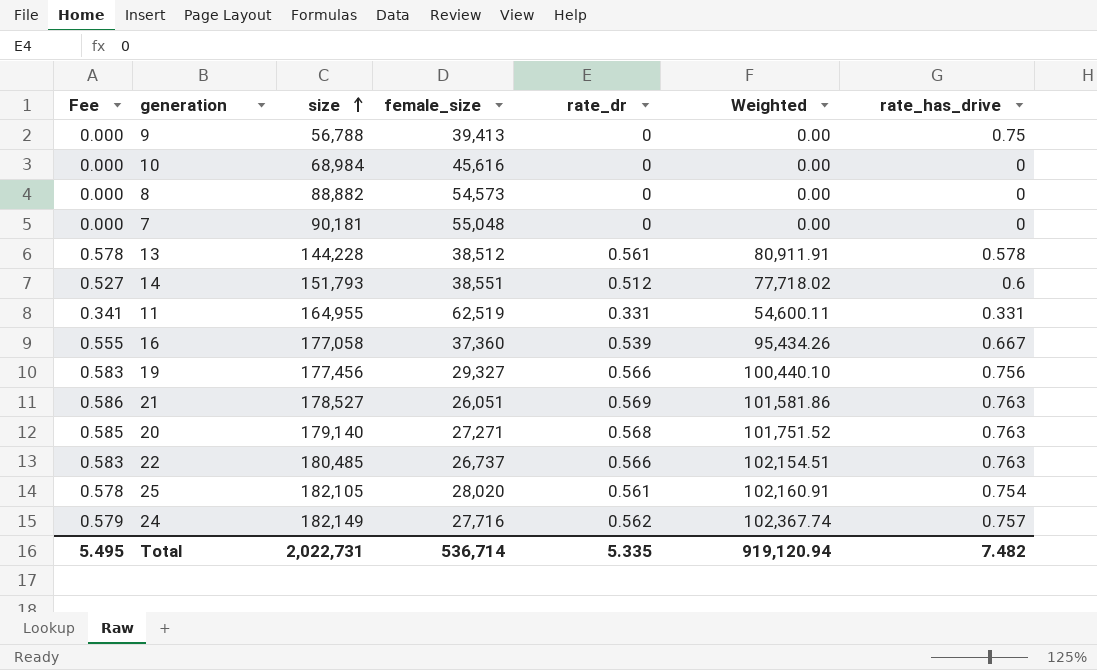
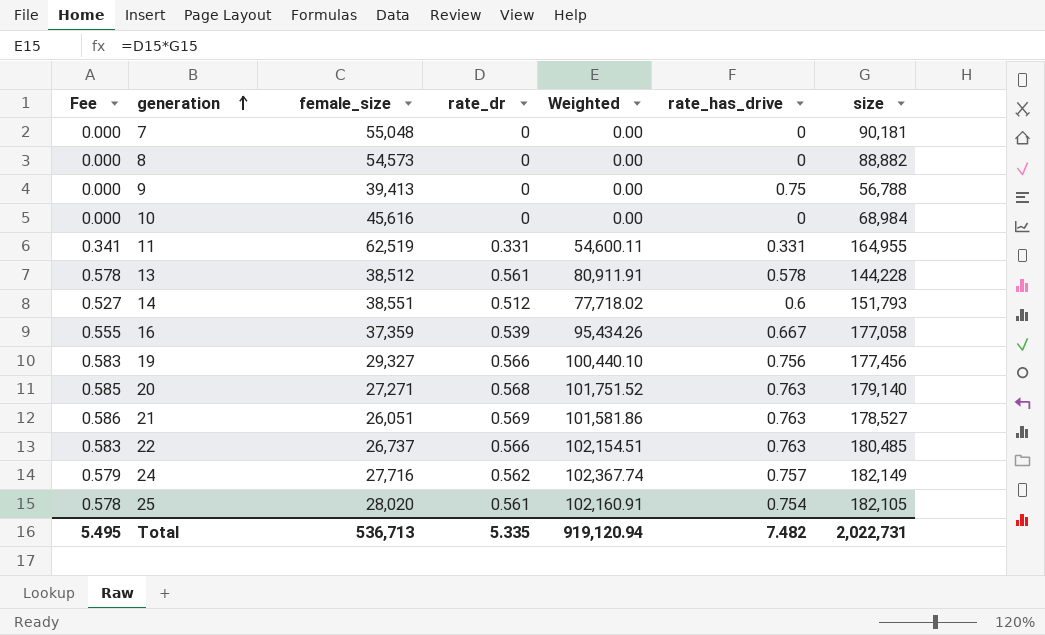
row order: size ascending -> generation ascending
column size | position: 3 -> 7
16 | female_size: 37,360 -> 37,359
Total | female_size: 536,714 -> 536,713

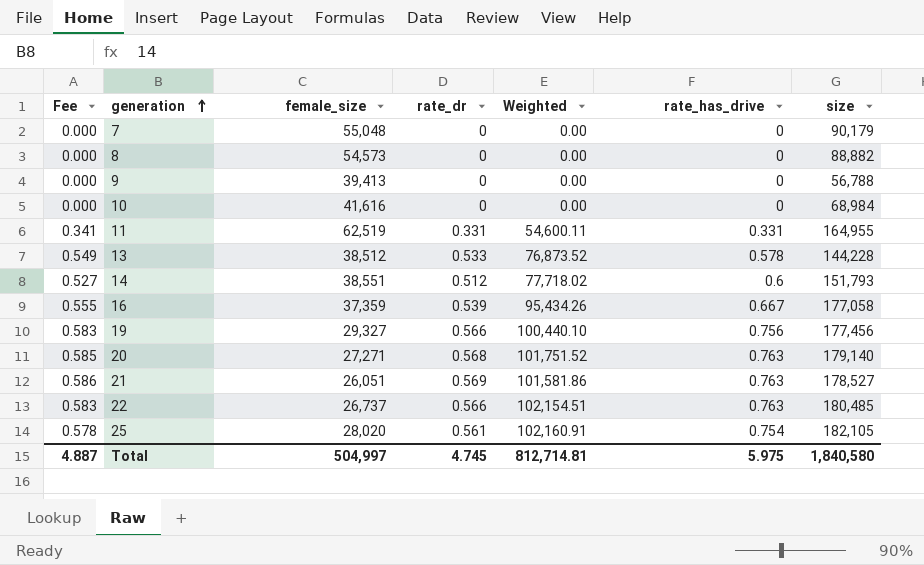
row 24: 0.579 | 27,716 | 0.562 | 102,367.74 | 0.757 | 182,149 -> none
7 | size: 90,181 -> 90,179
9 | rate_has_drive: 0.75 -> 0
10 | female_size: 45,616 -> 41,616
13 | Fee: 0.578 -> 0.549
13 | rate_dr: 0.561 -> 0.533
13 | Weighted: 80,911.91 -> 76,873.52
Total | Fee: 5.495 -> 4.887
Total | female_size: 536,713 -> 504,997
Total | rate_dr: 5.335 -> 4.745
Total | Weighted: 919,120.94 -> 812,714.81
Total | rate_has_drive: 7.482 -> 5.975
Total | size: 2,022,731 -> 1,840,580

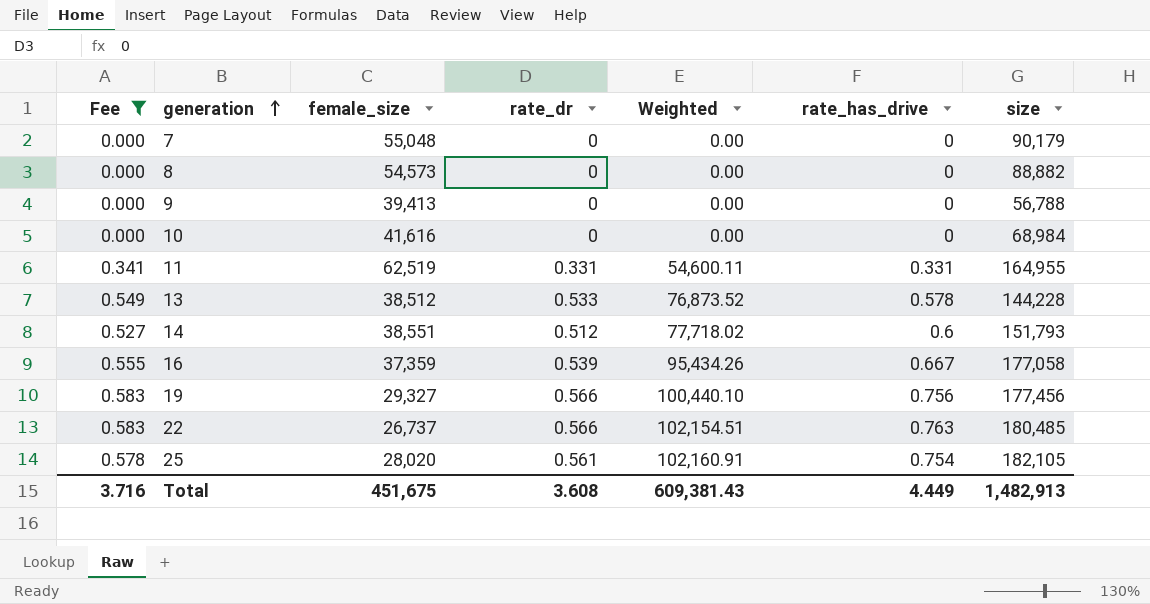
filter: none -> Fee <= 0.583
Total | Fee: 4.887 -> 3.716
Total | female_size: 504,997 -> 451,675
Total | rate_dr: 4.745 -> 3.608
Total | Weighted: 812,714.81 -> 609,381.43
Total | rate_has_drive: 5.975 -> 4.449
Total | size: 1,840,580 -> 1,482,913

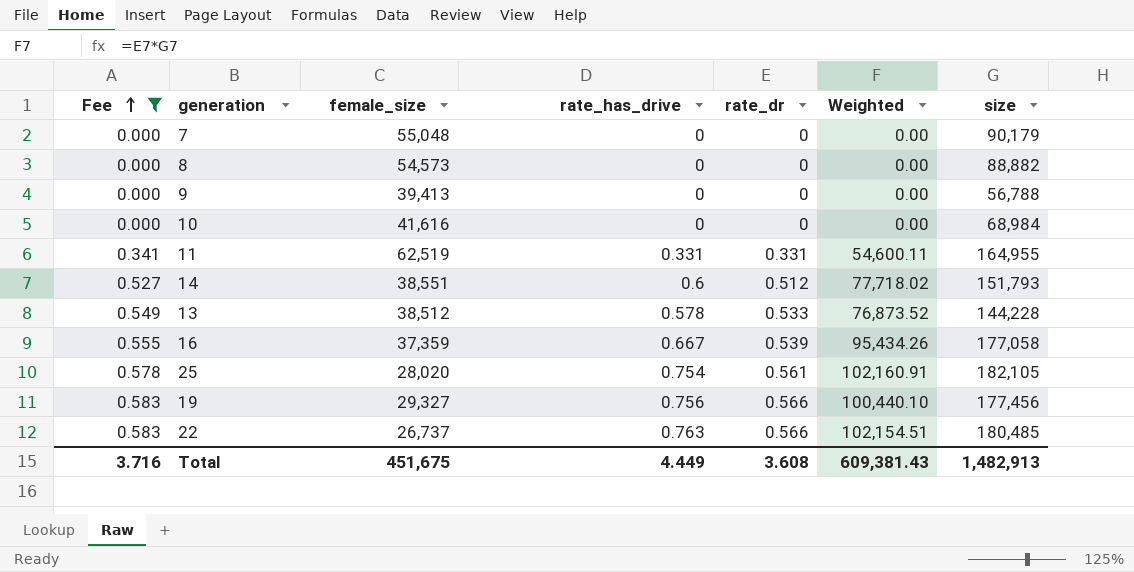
row order: generation ascending -> Fee ascending
column rate_has_drive | position: 6 -> 4

